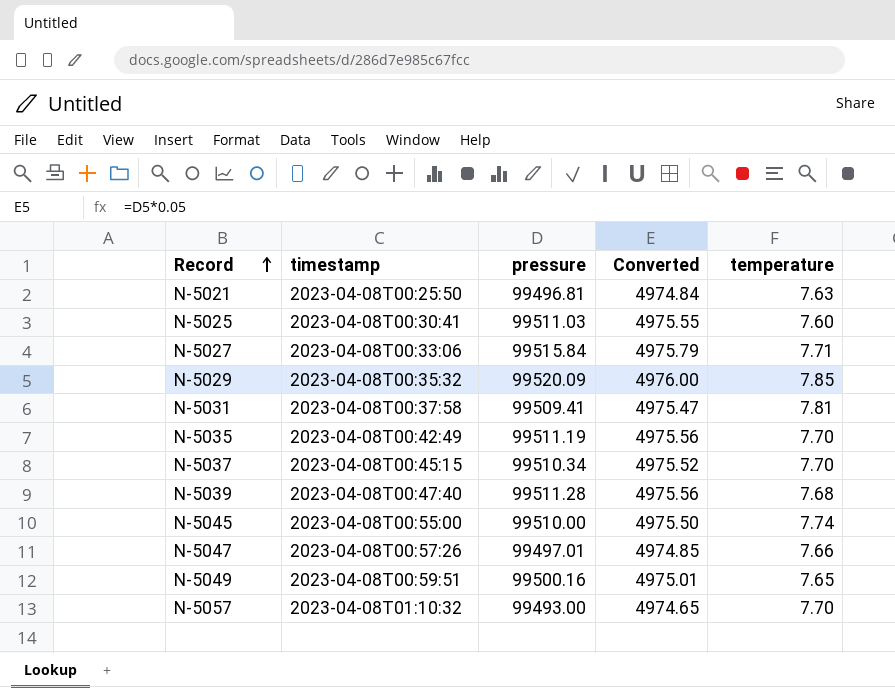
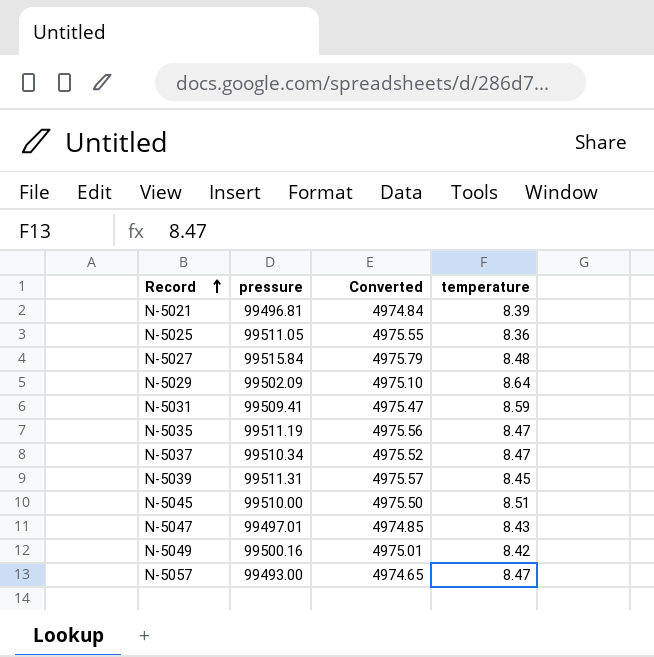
column timestamp | position: 2 -> none
N-5021 | temperature: 7.63 -> 8.39
N-5025 | pressure: 99511.03 -> 99511.05
N-5025 | temperature: 7.60 -> 8.36
N-5027 | temperature: 7.71 -> 8.48
N-5029 | pressure: 99520.09 -> 99502.09
N-5029 | Converted: 4976.00 -> 4975.10
N-5029 | temperature: 7.85 -> 8.64
N-5031 | temperature: 7.81 -> 8.59
N-5035 | temperature: 7.70 -> 8.47
N-5037 | temperature: 7.70 -> 8.47
N-5039 | pressure: 99511.28 -> 99511.31
N-5039 | Converted: 4975.56 -> 4975.57
N-5039 | temperature: 7.68 -> 8.45
N-5045 | temperature: 7.74 -> 8.51
N-5047 | temperature: 7.66 -> 8.43
N-5049 | temperature: 7.65 -> 8.42
N-5057 | temperature: 7.70 -> 8.47

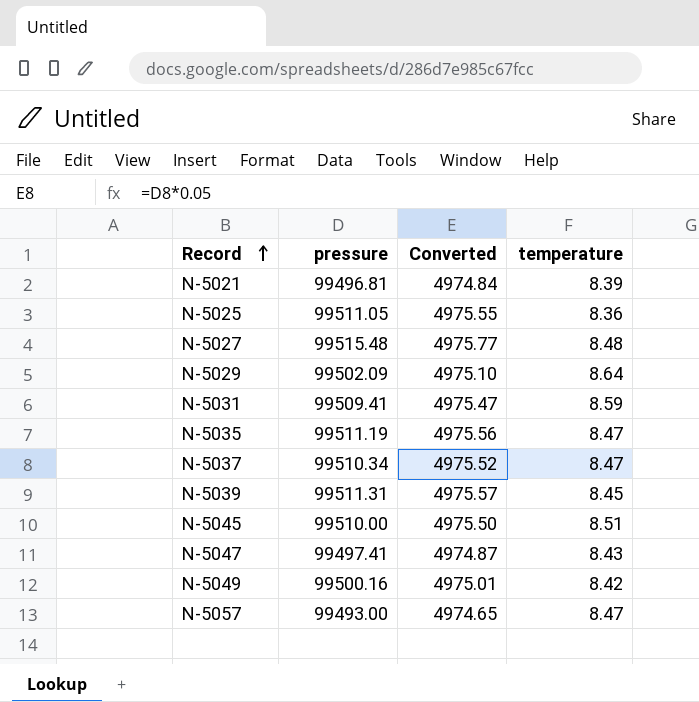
N-5027 | pressure: 99515.84 -> 99515.48
N-5027 | Converted: 4975.79 -> 4975.77
N-5047 | pressure: 99497.01 -> 99497.41
N-5047 | Converted: 4974.85 -> 4974.87

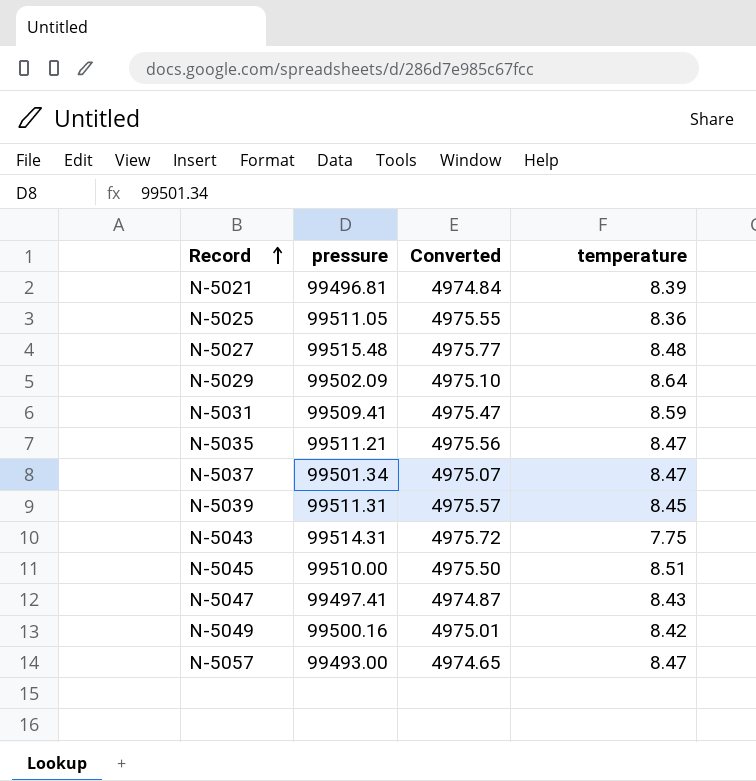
N-5035 | pressure: 99511.19 -> 99511.21
N-5037 | pressure: 99510.34 -> 99501.34
N-5037 | Converted: 4975.52 -> 4975.07
row N-5043: none -> 99514.31 | 4975.72 | 7.75

